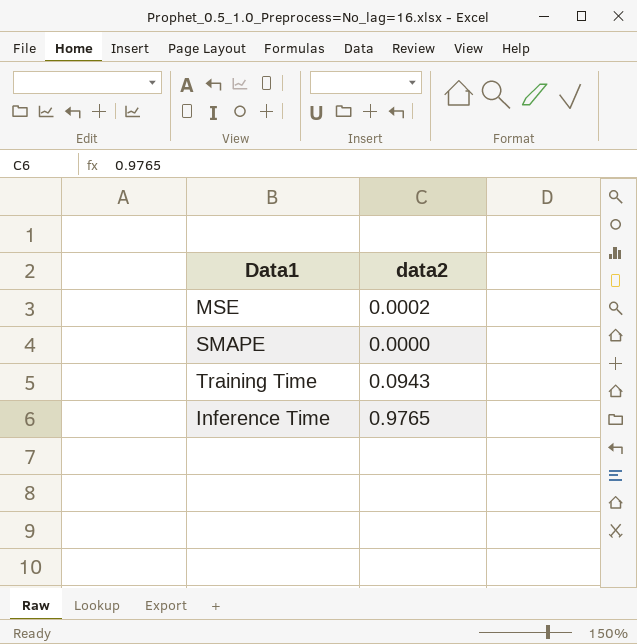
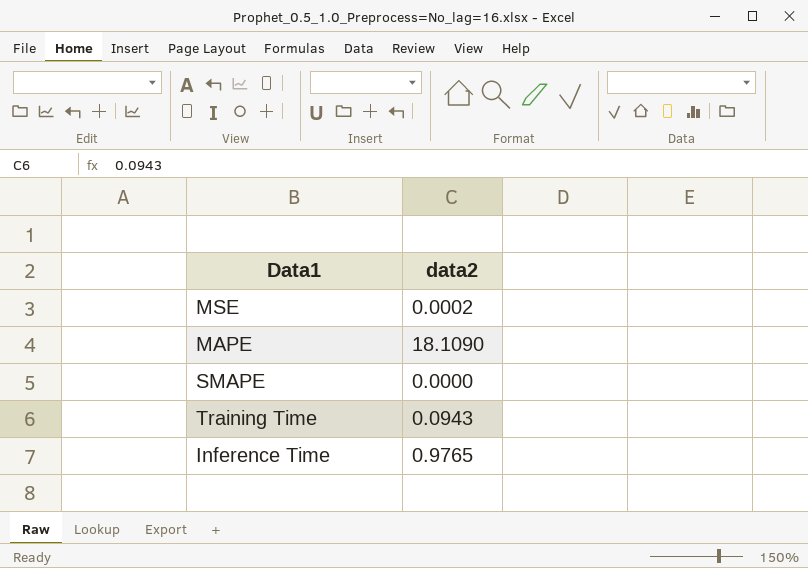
row MAPE: none -> 18.1090

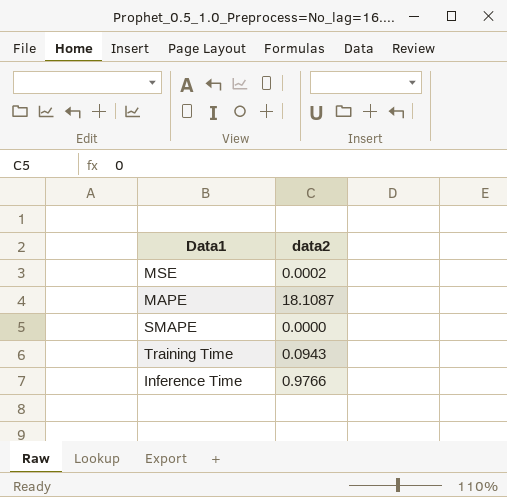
MAPE | data2: 18.1090 -> 18.1087
Inference Time | data2: 0.9765 -> 0.9766

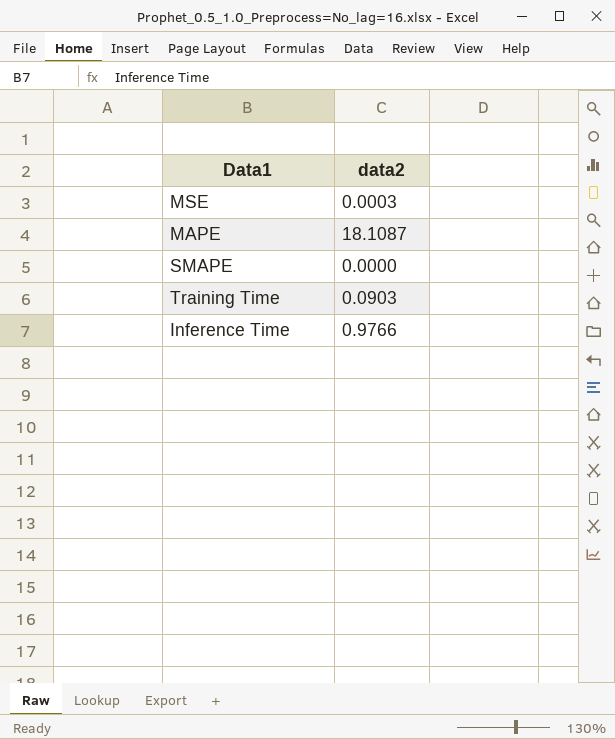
MSE | data2: 0.0002 -> 0.0003
Training Time | data2: 0.0943 -> 0.0903

